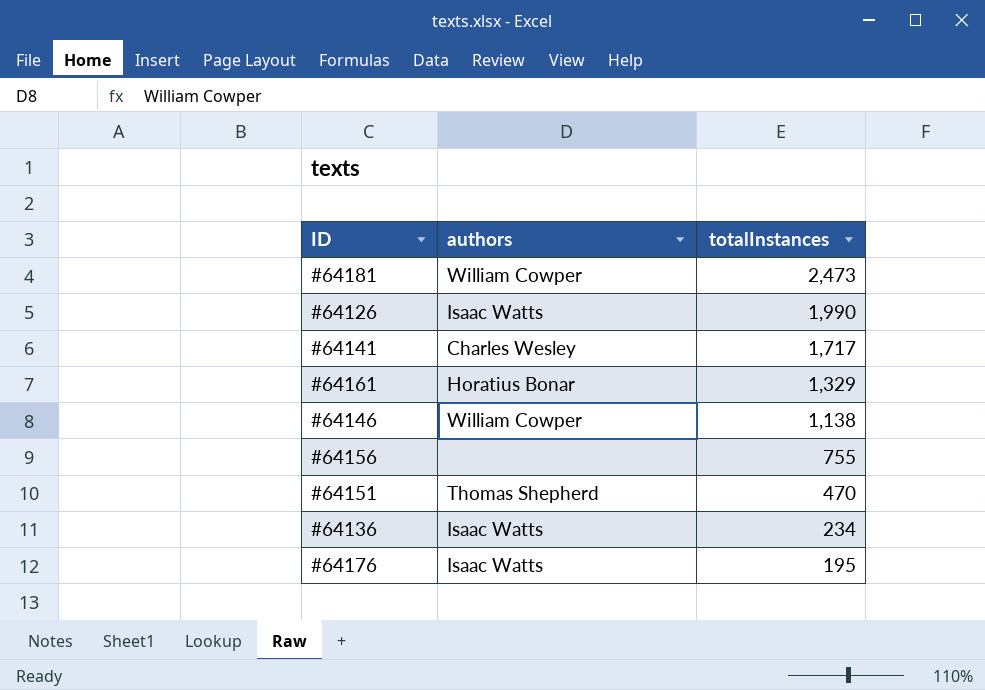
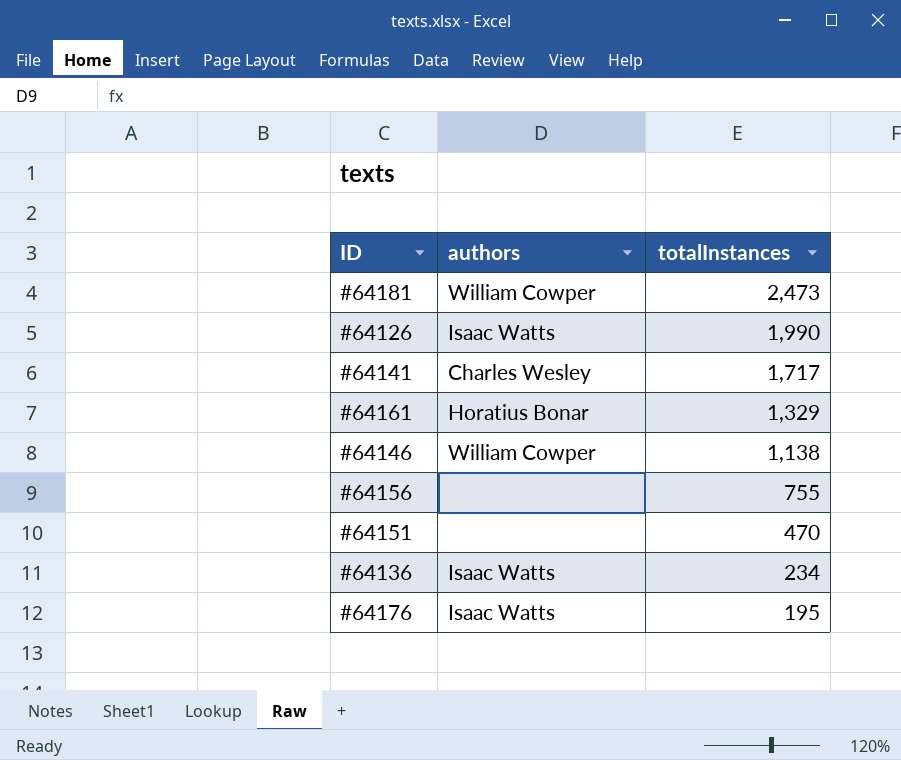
#64151 | authors: Thomas Shepherd -> none

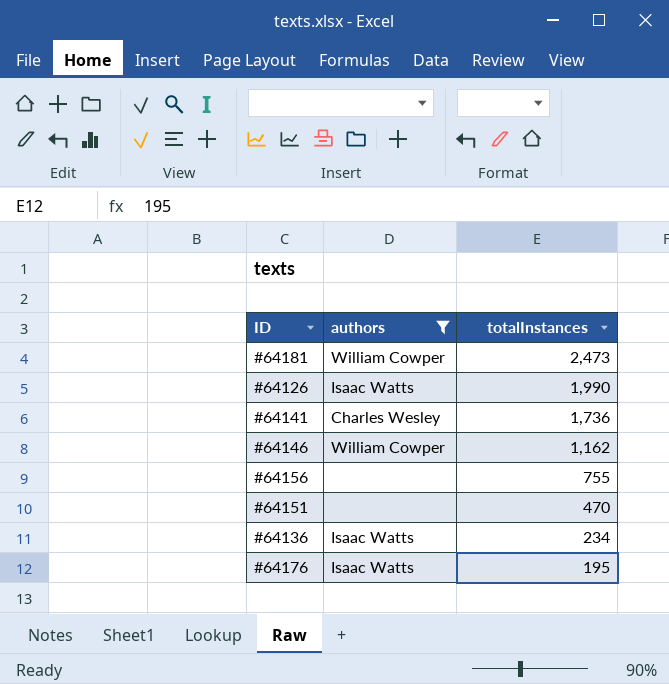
filter: none -> authors != Horatius Bonar
#64141 | totalInstances: 1,717 -> 1,736
#64146 | totalInstances: 1,138 -> 1,162

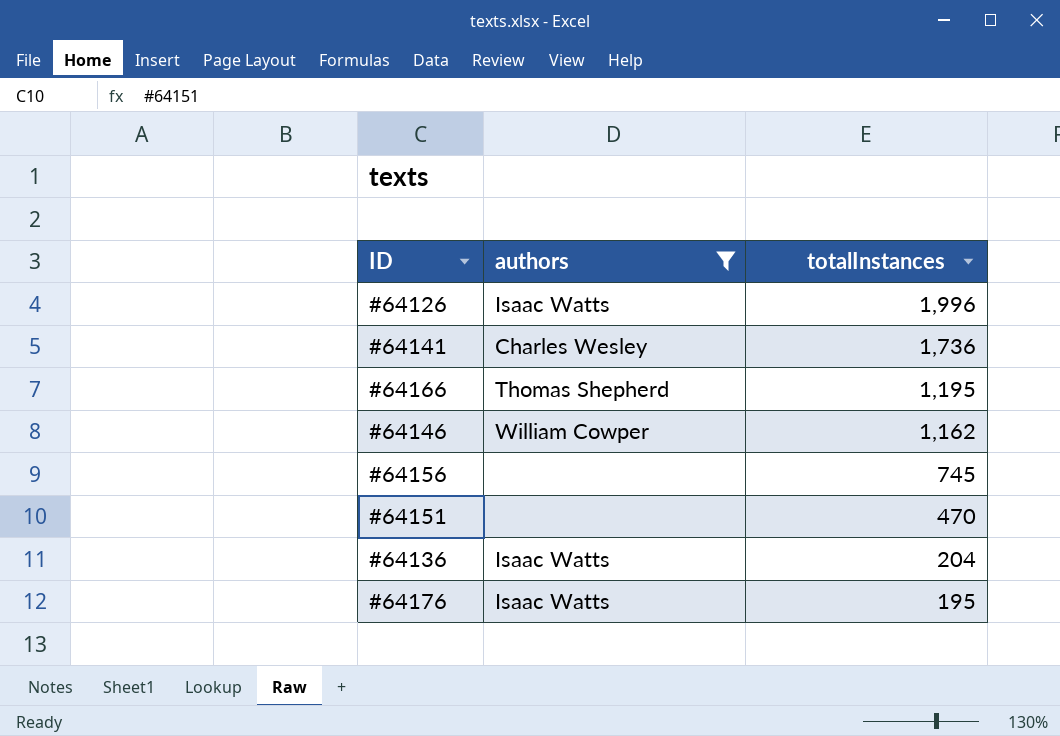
row #64181: William Cowper | 2,473 -> none
#64126 | totalInstances: 1,990 -> 1,996
row #64166: none -> Thomas Shepherd | 1,195
#64156 | totalInstances: 755 -> 745
#64136 | totalInstances: 234 -> 204

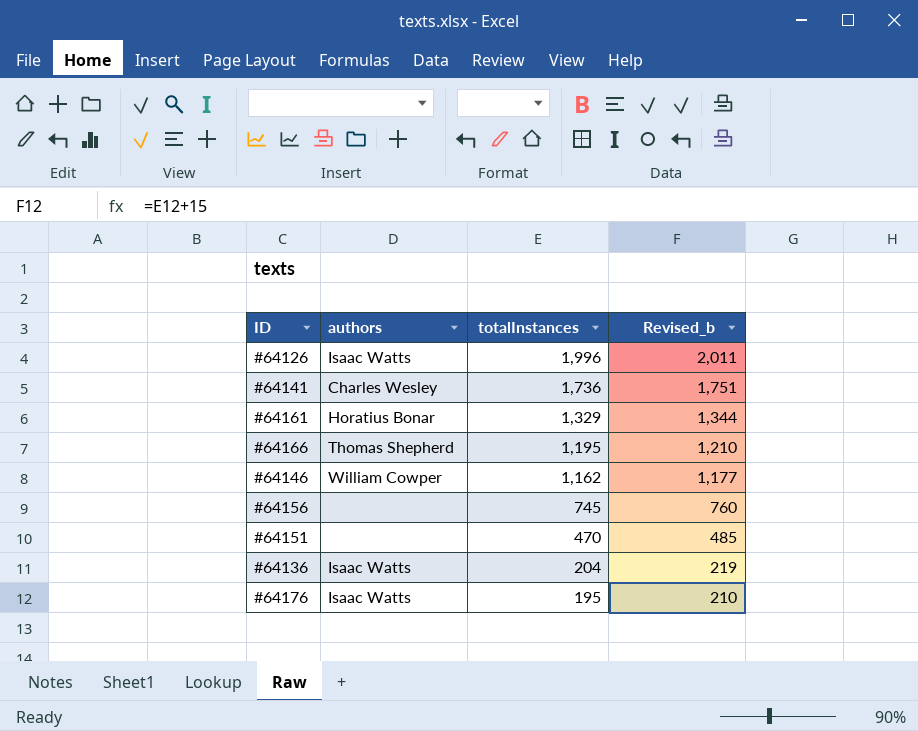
filter: authors != Horatius Bonar -> none
column Revised_b | formula: none -> [totalInstances] + 15

